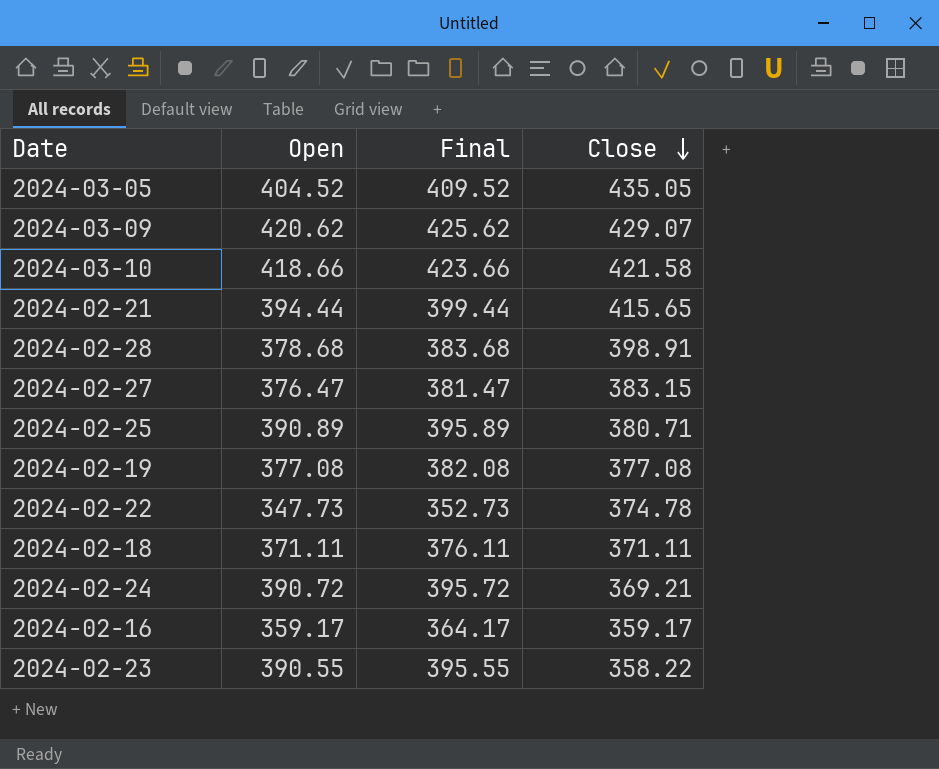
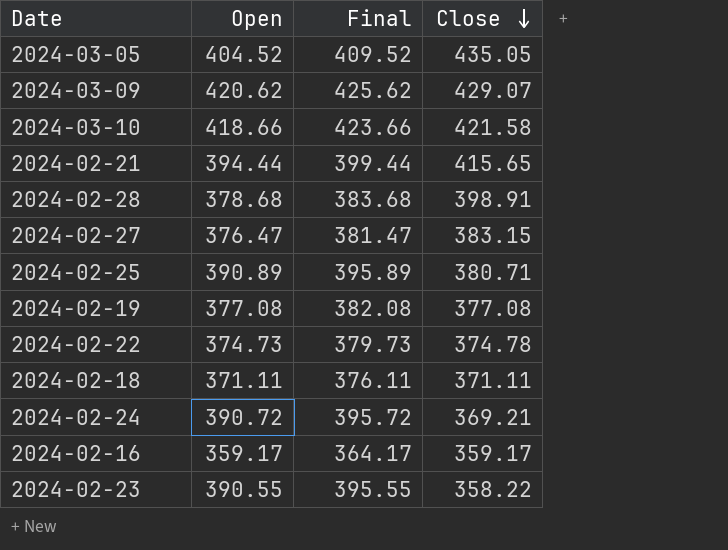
2024-02-22 | Open: 347.73 -> 374.73
2024-02-22 | Final: 352.73 -> 379.73

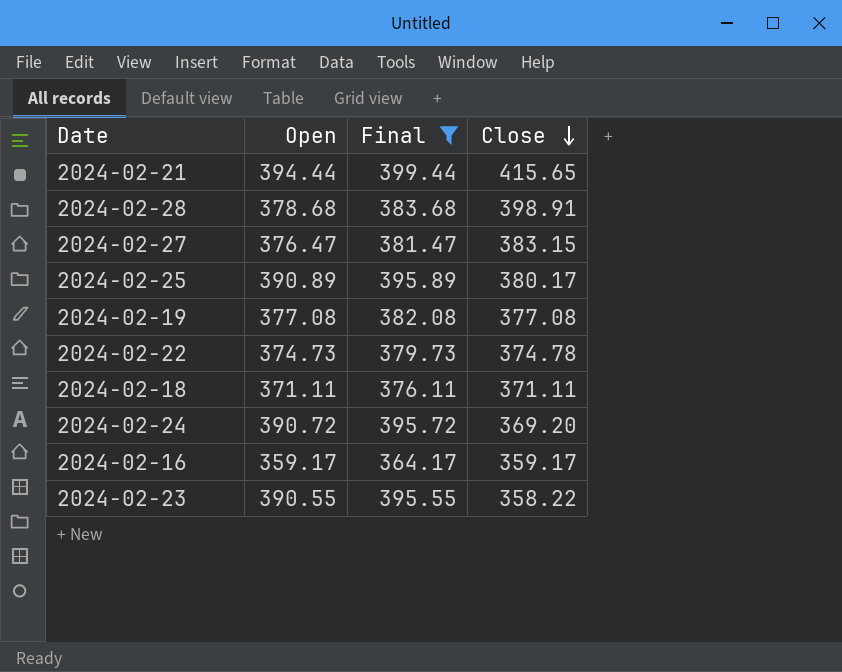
filter: none -> Final <= 399.44
2024-02-25 | Close: 380.71 -> 380.17
2024-02-24 | Close: 369.21 -> 369.20

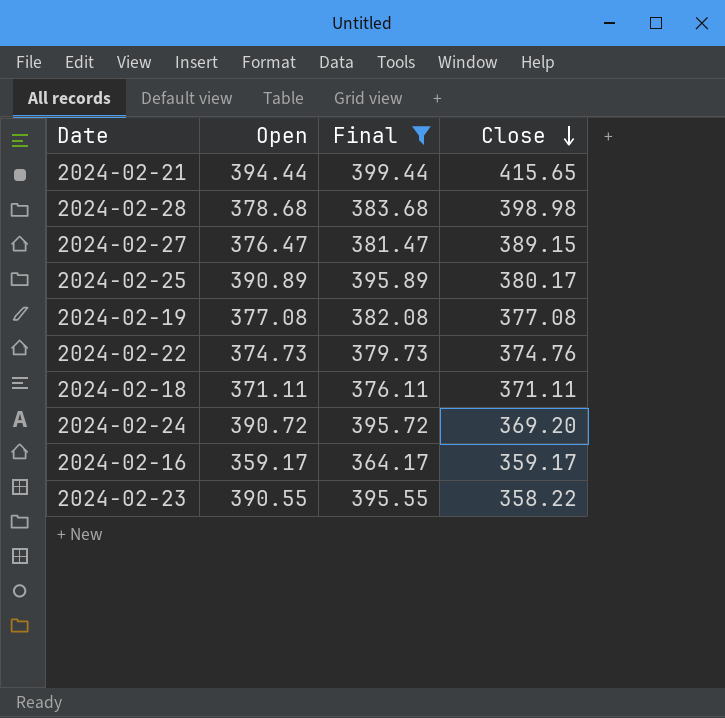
2024-02-28 | Close: 398.91 -> 398.98
2024-02-27 | Close: 383.15 -> 389.15
2024-02-22 | Close: 374.78 -> 374.76

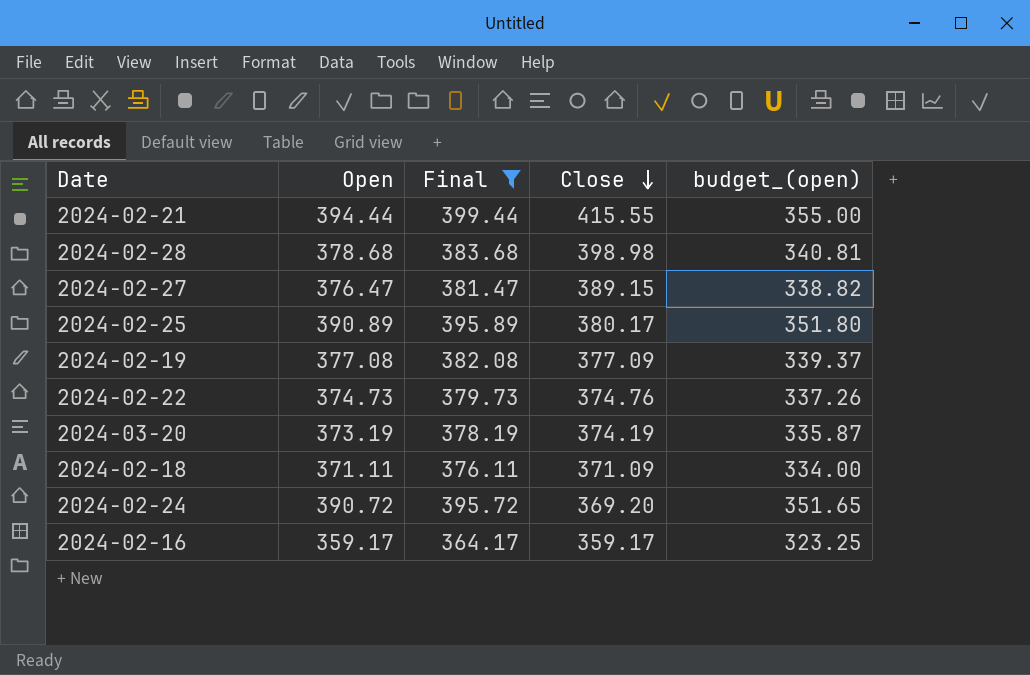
column budget_(open) | formula: none -> [Open] * 0.9
row 2024-02-23: 390.55 | 395.55 | 358.22 -> none
2024-02-21 | Close: 415.65 -> 415.55
2024-02-19 | Close: 377.08 -> 377.09
row 2024-03-20: none -> 373.19 | 378.19 | 374.19 | 335.87
2024-02-18 | Close: 371.11 -> 371.09

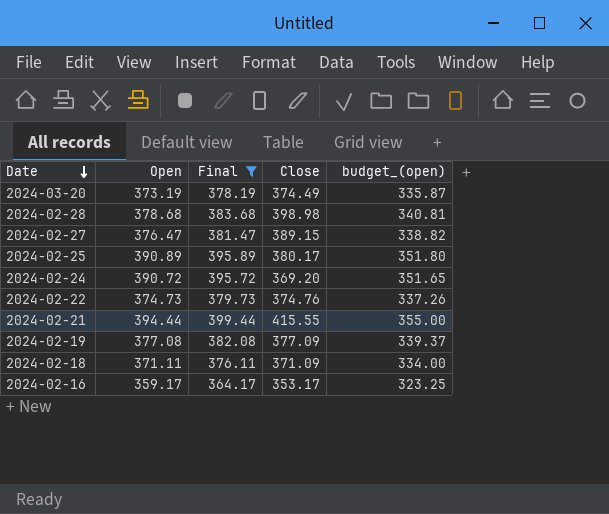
row order: Close descending -> Date descending
2024-03-20 | Close: 374.19 -> 374.49
2024-02-16 | Close: 359.17 -> 353.17

